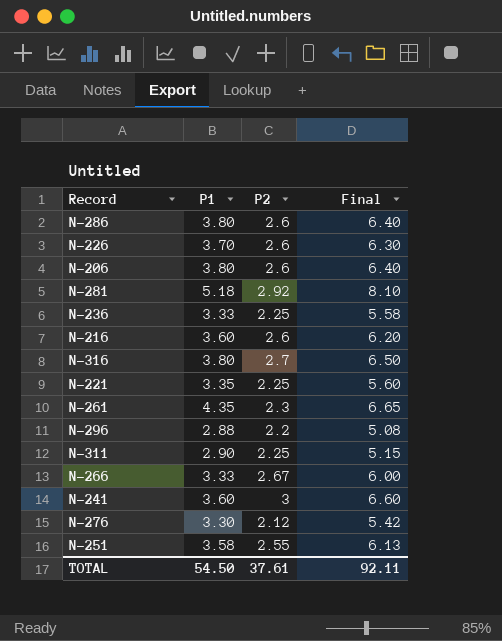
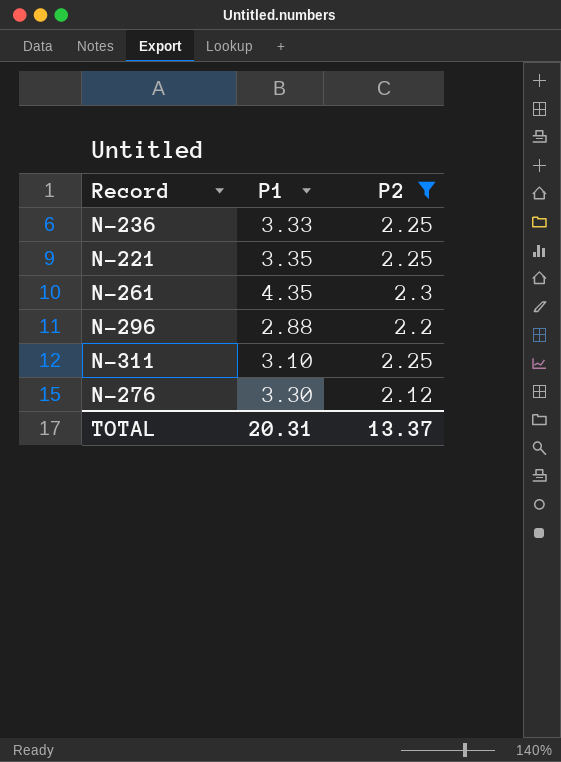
filter: none -> P2 <= 2.3
column Final | formula: [P1] + [P2] -> none
N-311 | P1: 2.90 -> 3.10
TOTAL | P1: 54.50 -> 20.31
TOTAL | P2: 37.61 -> 13.37

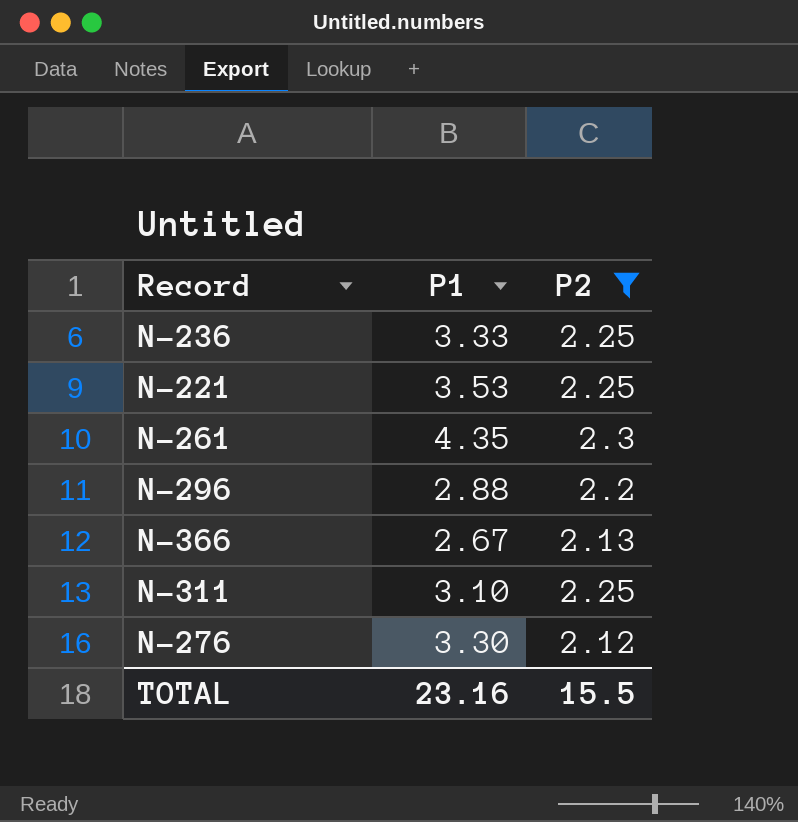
N-221 | P1: 3.35 -> 3.53
row N-366: none -> 2.67 | 2.13
TOTAL | P1: 20.31 -> 23.16
TOTAL | P2: 13.37 -> 15.5

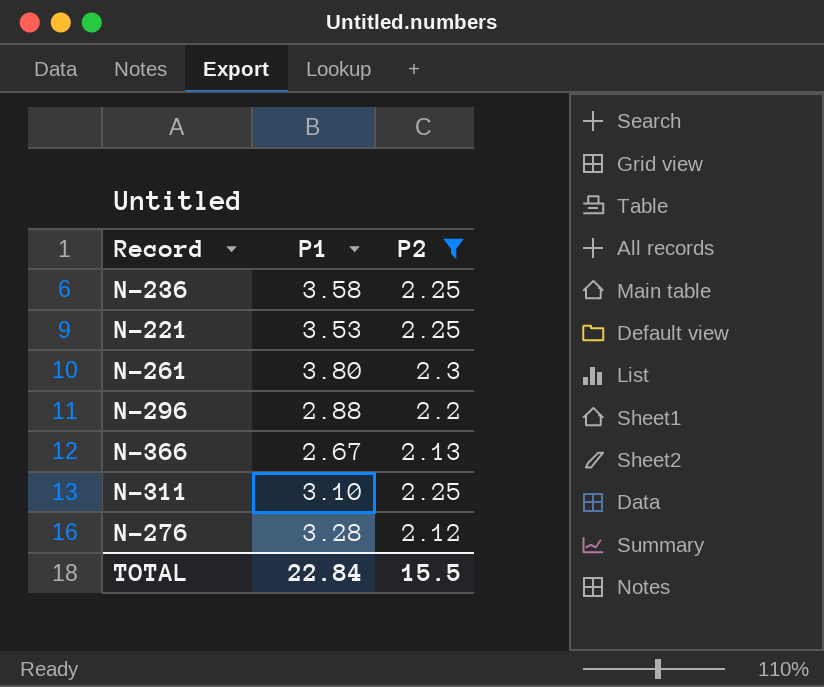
N-236 | P1: 3.33 -> 3.58
N-261 | P1: 4.35 -> 3.80
N-276 | P1: 3.30 -> 3.28
TOTAL | P1: 23.16 -> 22.84

